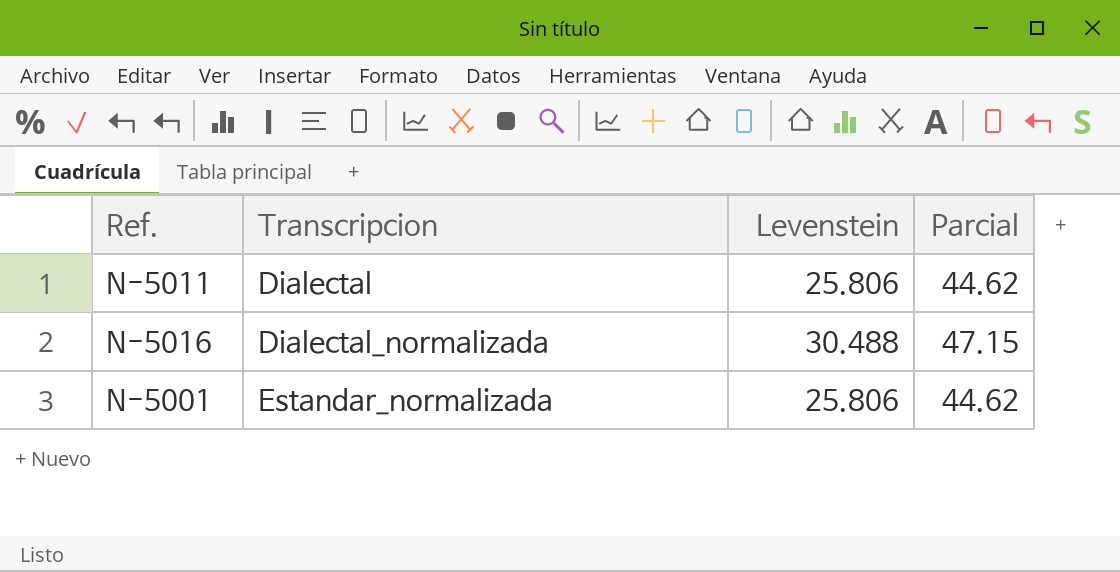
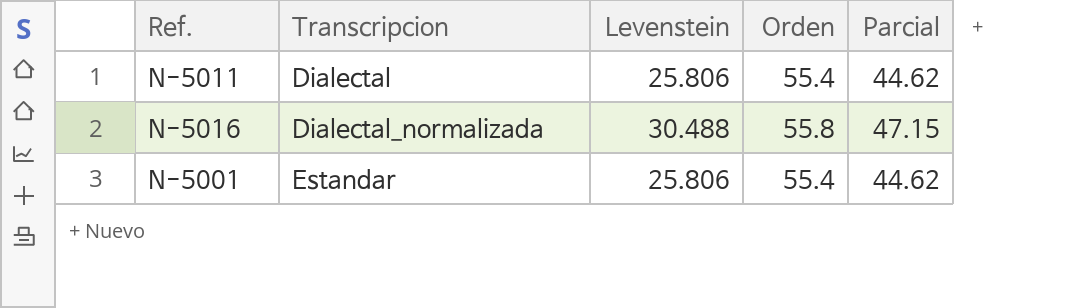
column Orden | position: none -> 4
N-5001 | Transcripcion: Estandar_normalizada -> Estandar

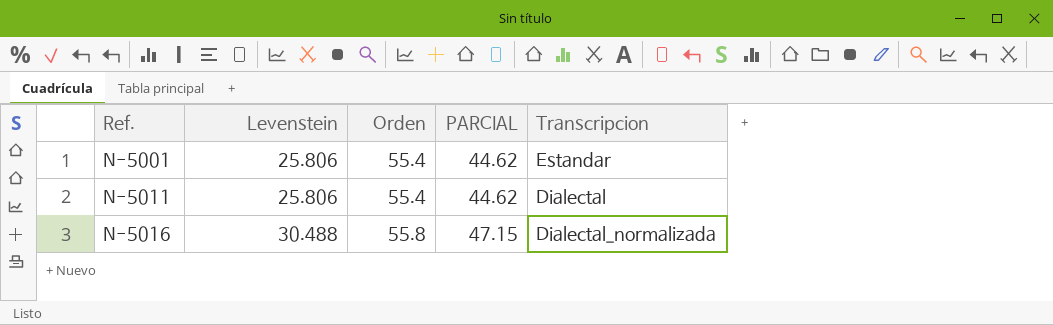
row order: Transcripcion ascending -> Ref. ascending
column name: Parcial -> PARCIAL
column Transcripcion | position: 2 -> 5

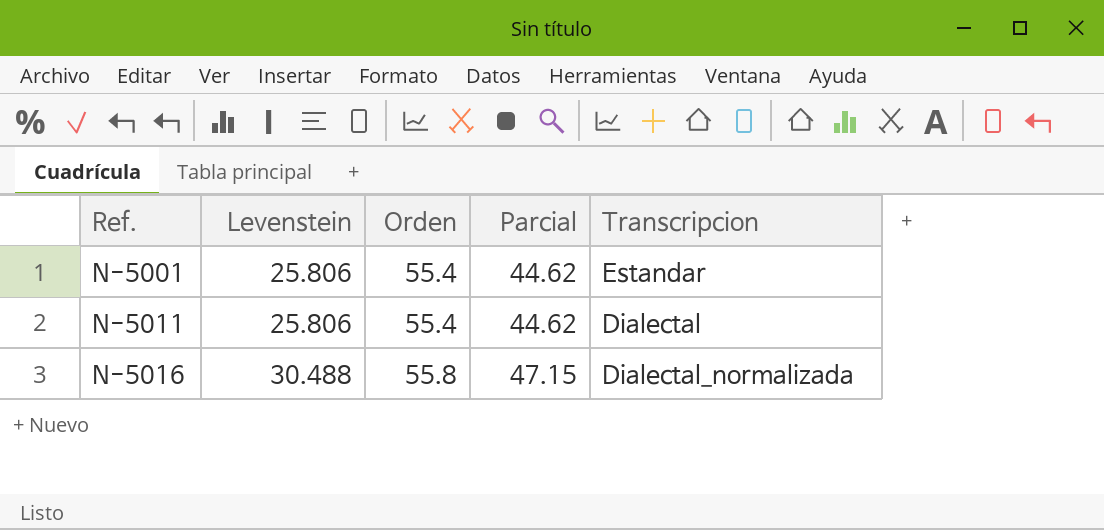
column name: PARCIAL -> Parcial

